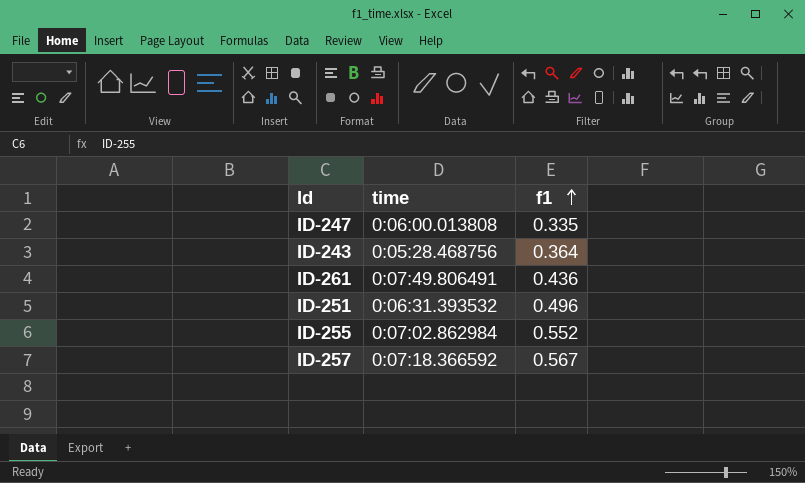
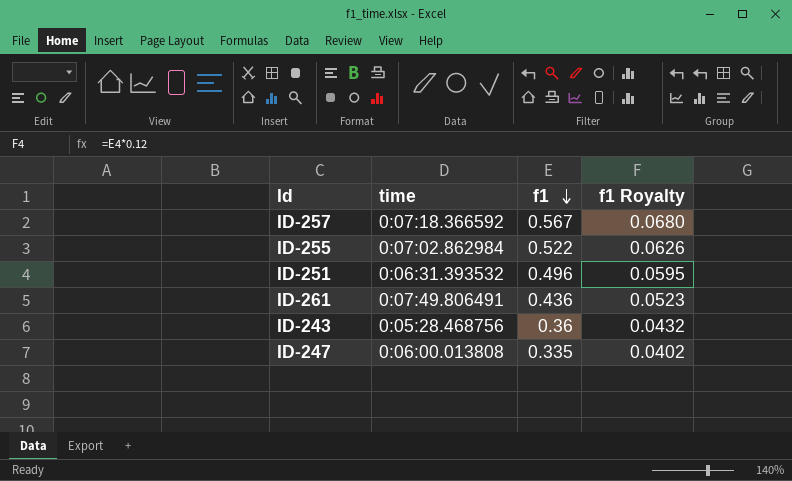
row order: f1 ascending -> f1 descending
column f1 Royalty | formula: none -> [f1] * 0.12
ID-255 | f1: 0.552 -> 0.522
ID-243 | f1: 0.364 -> 0.36

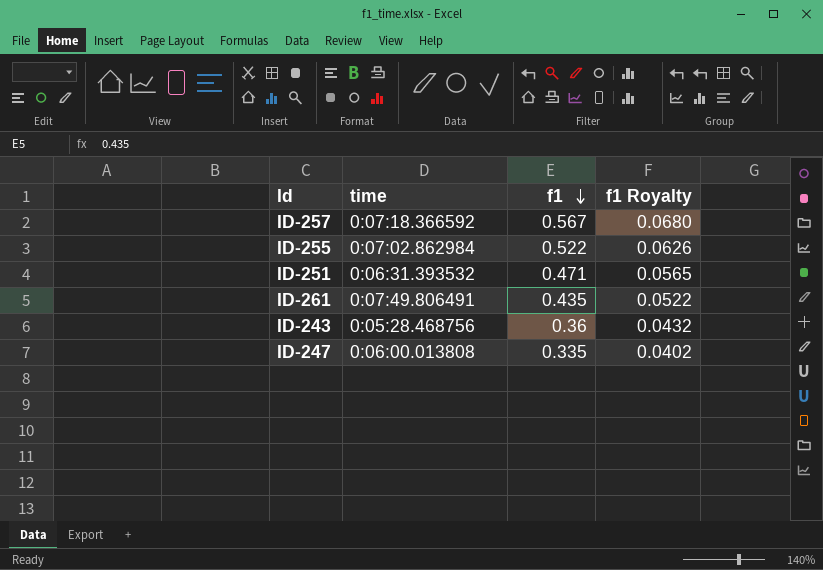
ID-251 | f1: 0.496 -> 0.471
ID-251 | f1 Royalty: 0.0595 -> 0.0565
ID-261 | f1: 0.436 -> 0.435
ID-261 | f1 Royalty: 0.0523 -> 0.0522

